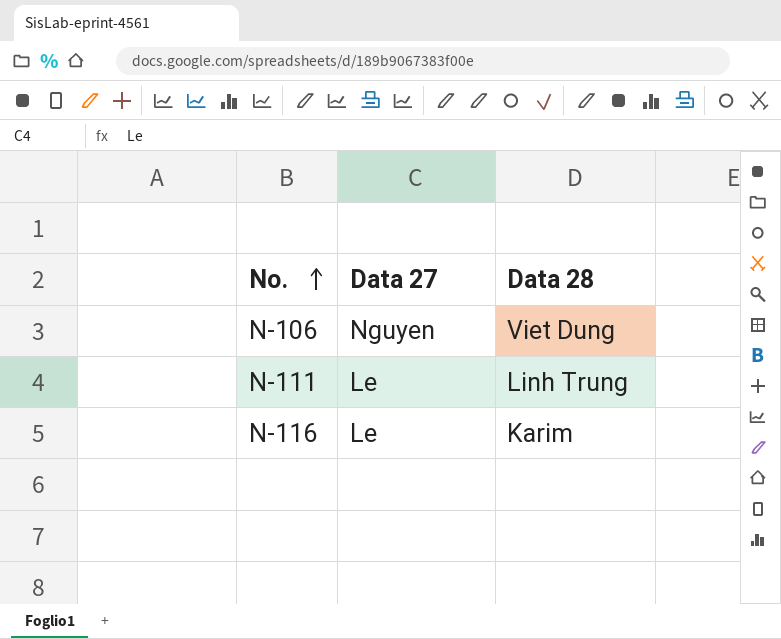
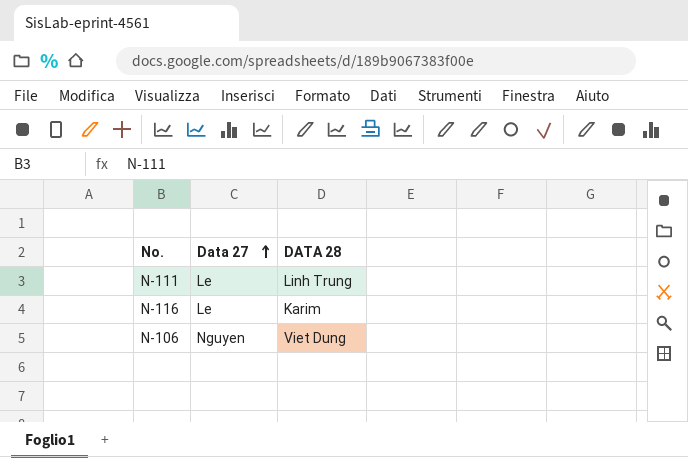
row order: No. ascending -> Data 27 ascending
column name: Data 28 -> DATA 28

